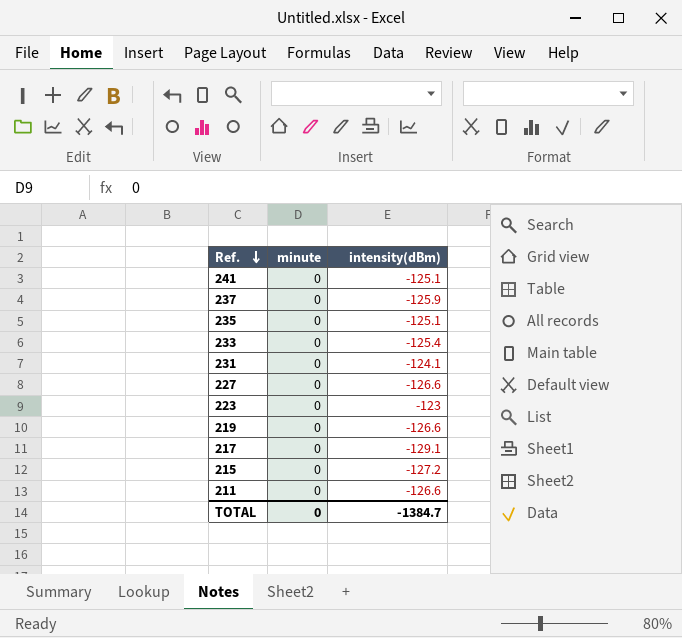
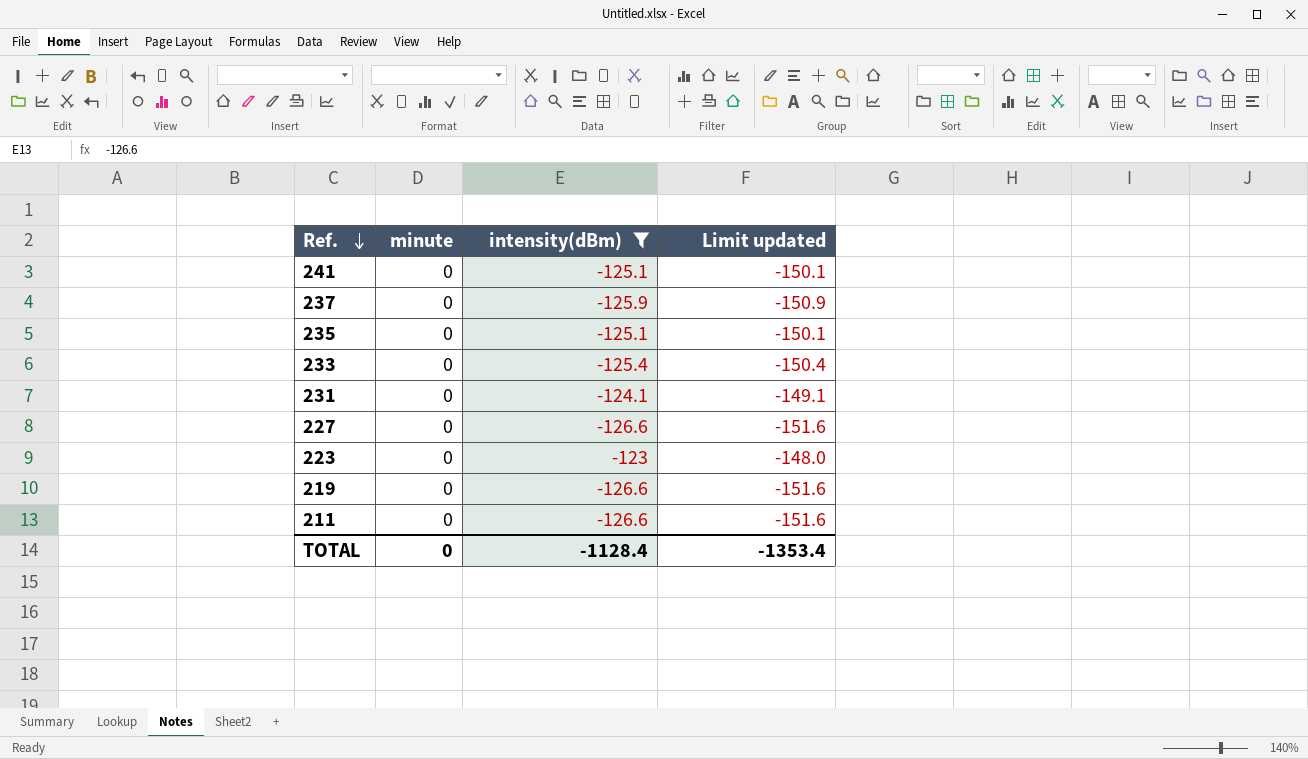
filter: none -> intensity(dBm) >= -126.6
column Limit updated | formula: none -> [intensity(dBm)] - 25
TOTAL | intensity(dBm): -1384.7 -> -1128.4

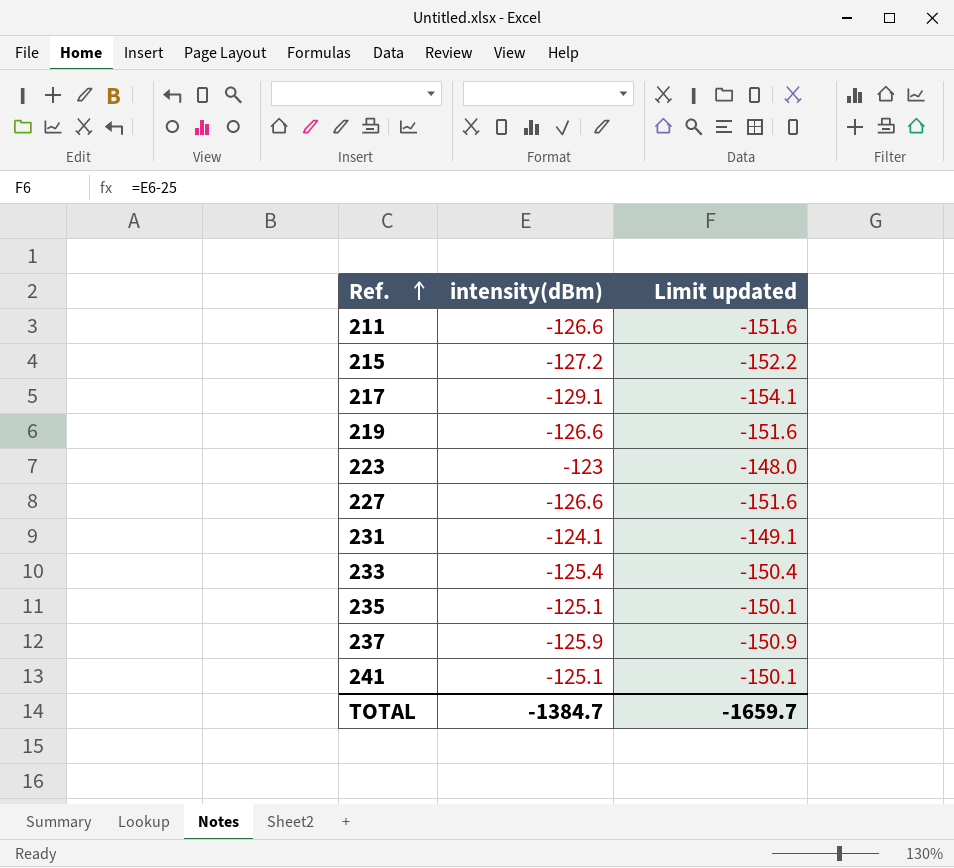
filter: intensity(dBm) >= -126.6 -> none
row order: Ref. descending -> Ref. ascending
column minute | position: 2 -> none
TOTAL | intensity(dBm): -1128.4 -> -1384.7
TOTAL | Limit updated: -1353.4 -> -1659.7

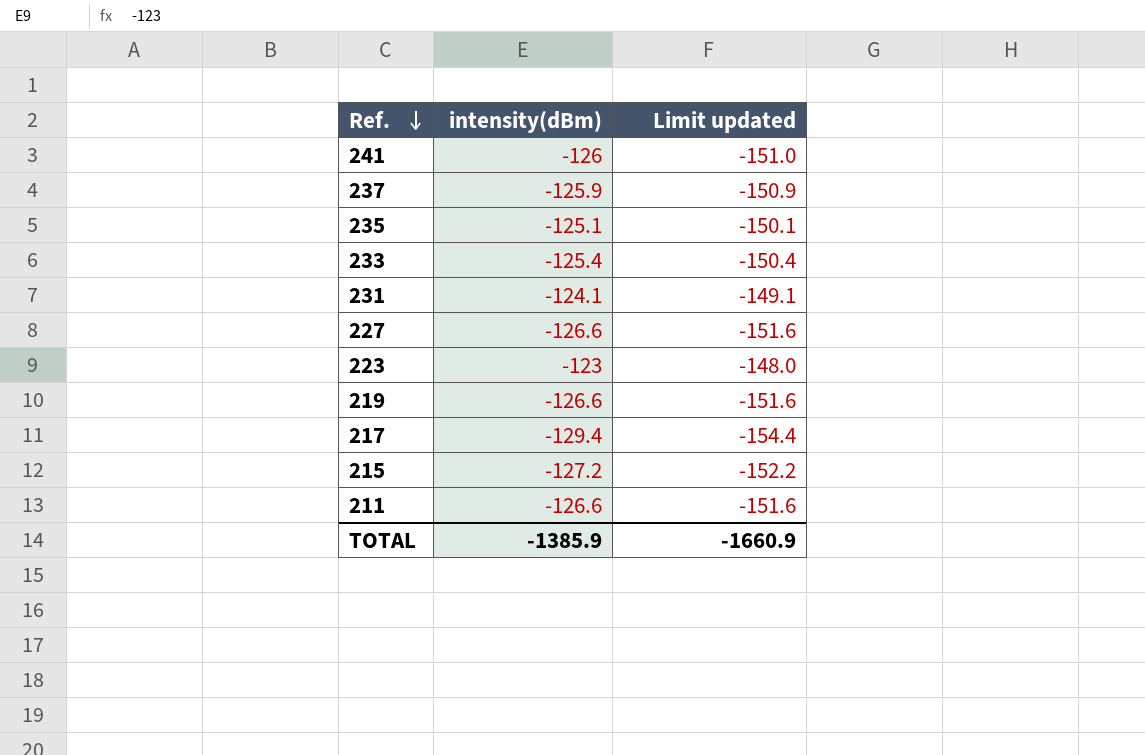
row order: Ref. ascending -> Ref. descending
241 | intensity(dBm): -125.1 -> -126
241 | Limit updated: -150.1 -> -151.0
217 | intensity(dBm): -129.1 -> -129.4
217 | Limit updated: -154.1 -> -154.4
TOTAL | intensity(dBm): -1384.7 -> -1385.9
TOTAL | Limit updated: -1659.7 -> -1660.9

